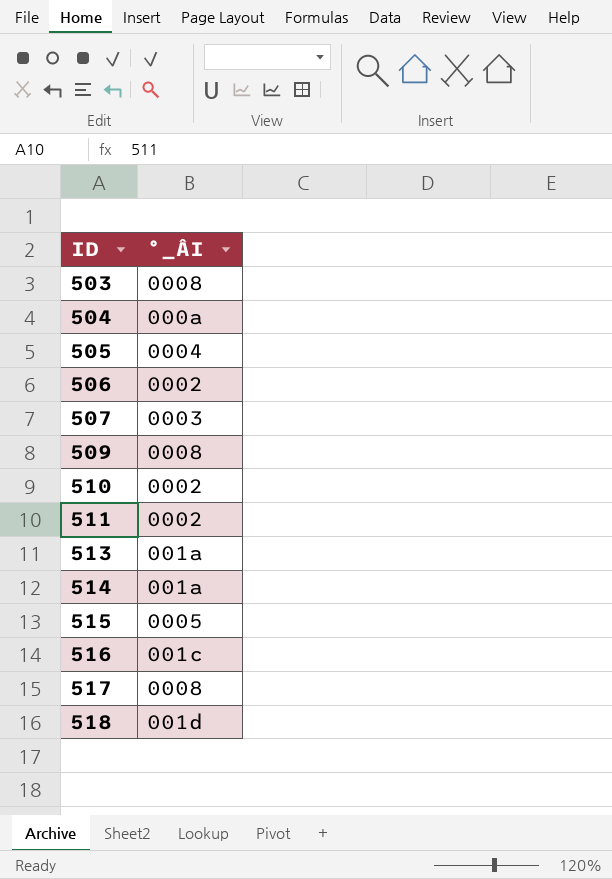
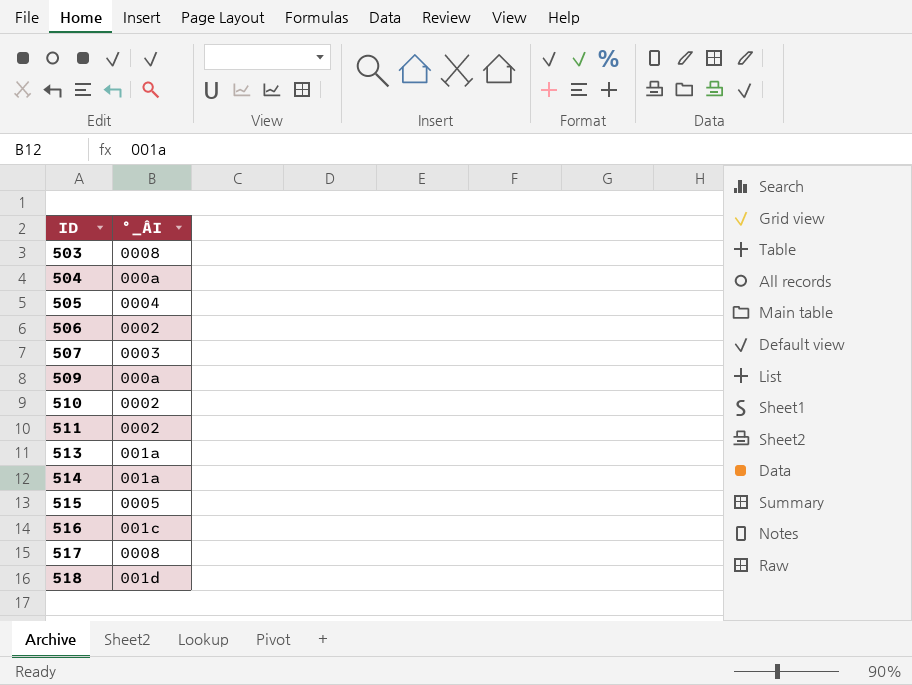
509 | °_ÂI: 0008 -> 000a

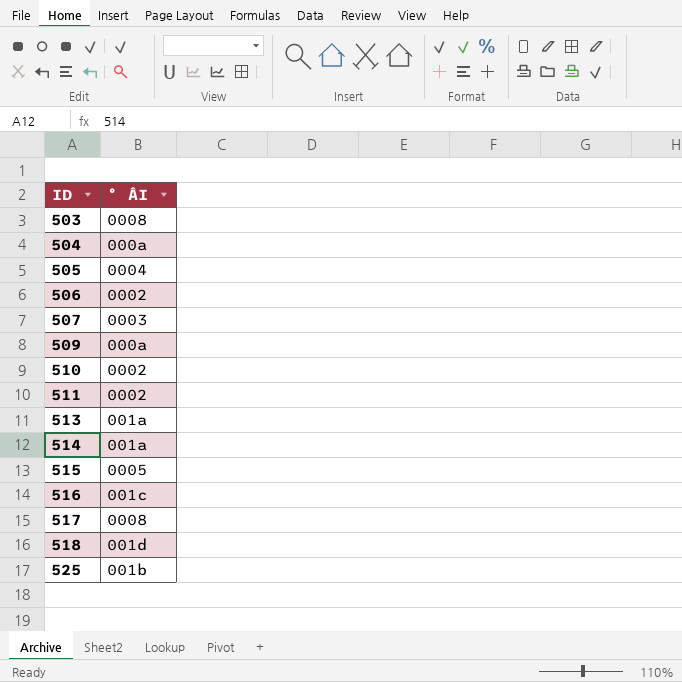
column name: °_ÂI -> ° ÂI
row 525: none -> 001b

